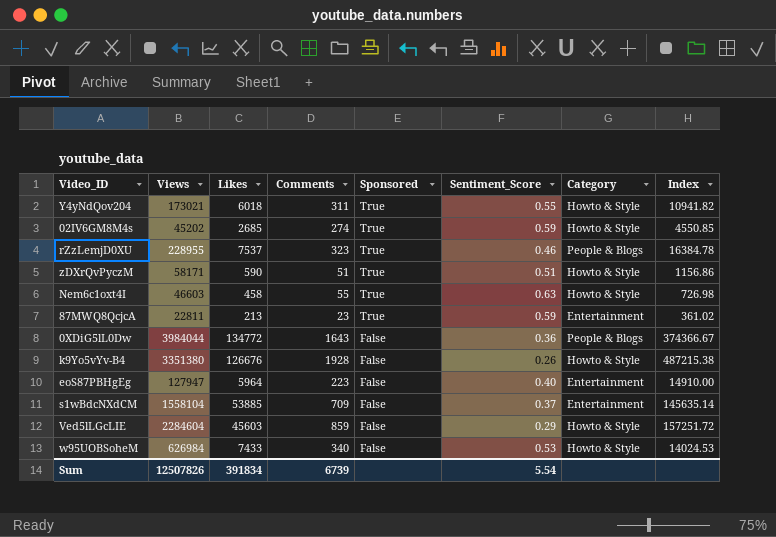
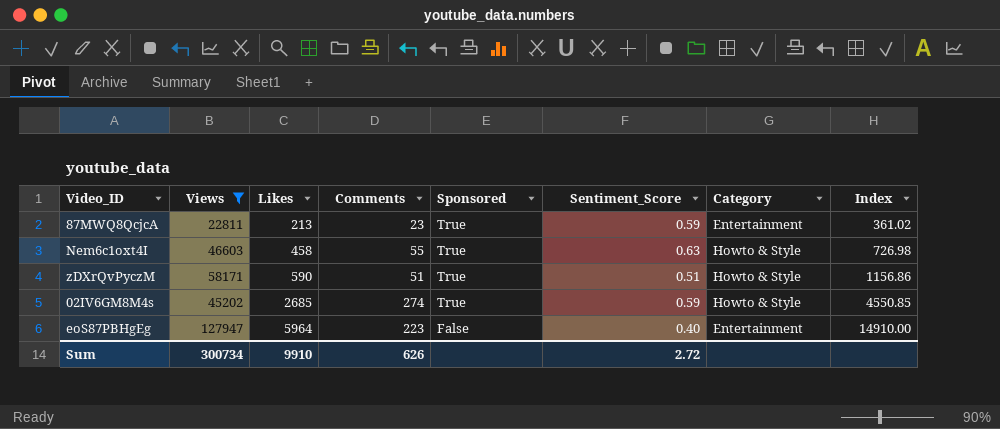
filter: none -> Views <= 127947
row order: Sponsored descending -> Likes ascending
Sum | Views: 12507826 -> 300734
Sum | Likes: 391834 -> 9910
Sum | Comments: 6739 -> 626
Sum | Sentiment_Score: 5.54 -> 2.72

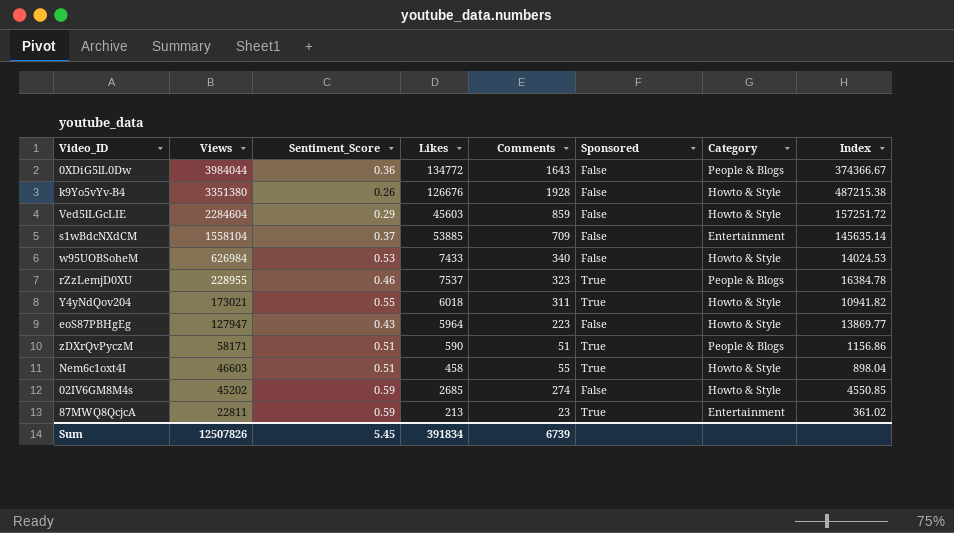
filter: Views <= 127947 -> none
row order: Likes ascending -> Views descending
column Sentiment_Score | position: 6 -> 3
eoS87PBHgEg | Sentiment_Score: 0.40 -> 0.43
eoS87PBHgEg | Category: Entertainment -> Howto & Style
eoS87PBHgEg | Index: 14910.00 -> 13869.77
zDXrQvPyczM | Category: Howto & Style -> People & Blogs
Nem6c1oxt4I | Sentiment_Score: 0.63 -> 0.51
Nem6c1oxt4I | Index: 726.98 -> 898.04
02IV6GM8M4s | Sponsored: True -> False
Sum | Views: 300734 -> 12507826
Sum | Sentiment_Score: 2.72 -> 5.45
Sum | Likes: 9910 -> 391834
Sum | Comments: 626 -> 6739

